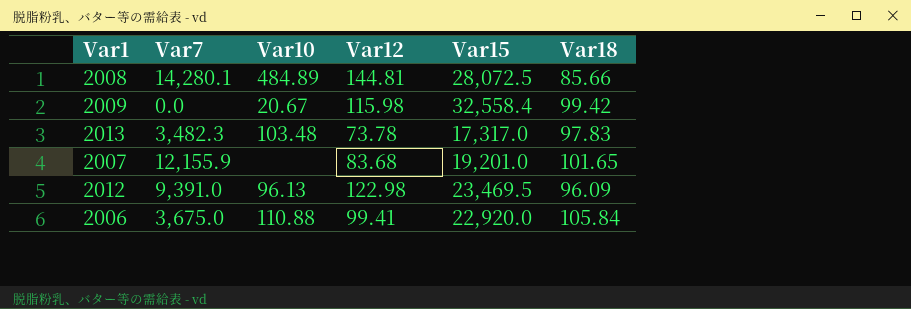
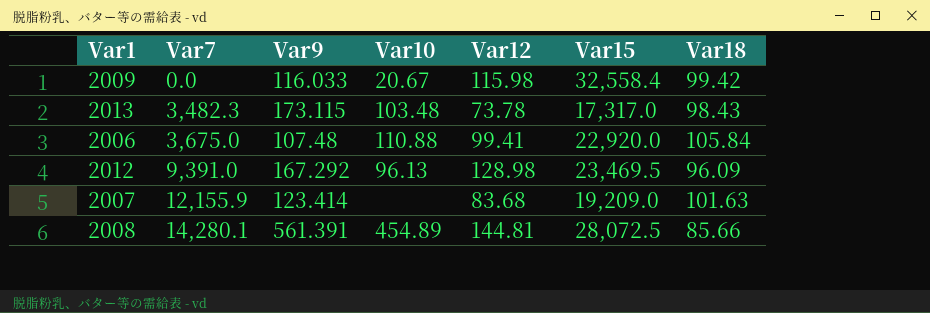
row order: none -> Var7 ascending
column Var9 | position: none -> 3
2013 | Var18: 97.83 -> 98.43
2012 | Var12: 122.98 -> 128.98
2007 | Var15: 19,201.0 -> 19,209.0
2007 | Var18: 101.65 -> 101.63
2008 | Var10: 484.89 -> 454.89

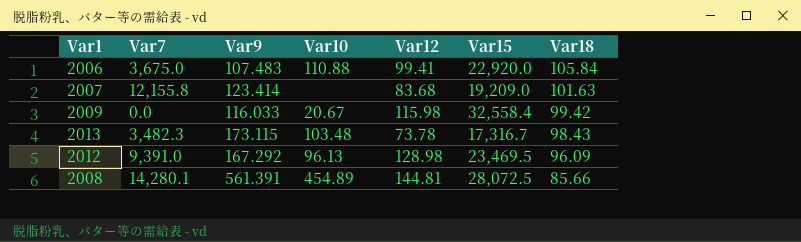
row order: Var7 ascending -> Var18 descending
2006 | Var9: 107.48 -> 107.483
2007 | Var7: 12,155.9 -> 12,155.8
2013 | Var15: 17,317.0 -> 17,316.7

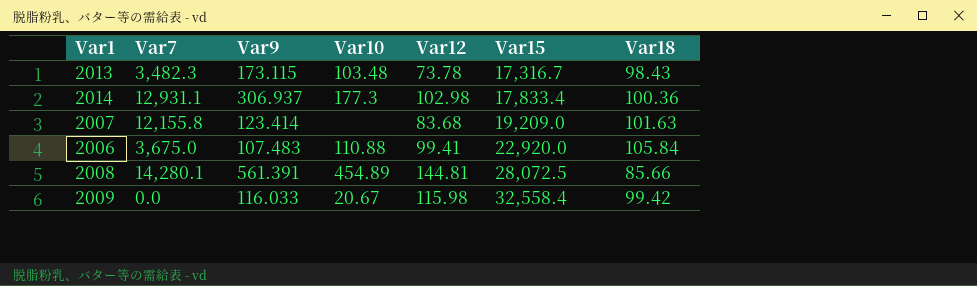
row order: Var18 descending -> Var15 ascending
row 2012: 9,391.0 | 167.292 | 96.13 | 128.98 | 23,469.5 | 96.09 -> none
row 2014: none -> 12,931.1 | 306.937 | 177.3 | 102.98 | 17,833.4 | 100.36

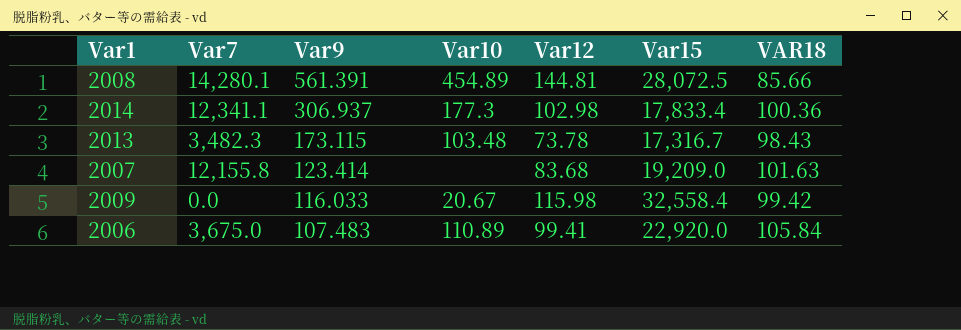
row order: Var15 ascending -> Var9 descending
column name: Var18 -> VAR18
2014 | Var7: 12,931.1 -> 12,341.1
2006 | Var10: 110.88 -> 110.89

